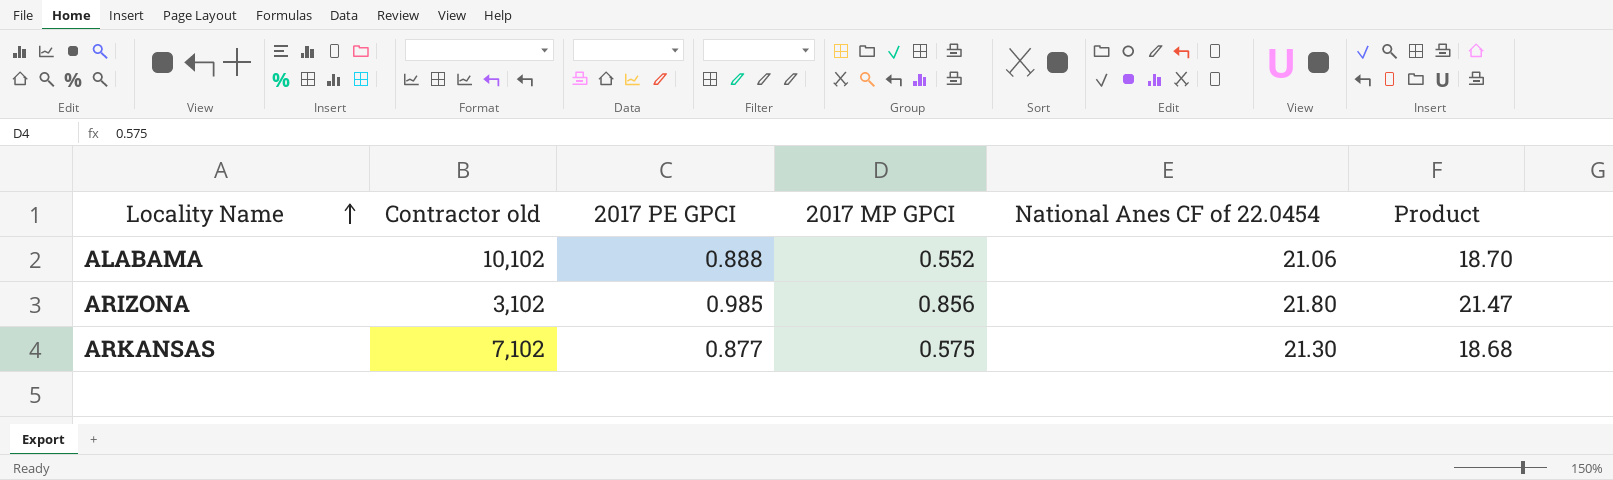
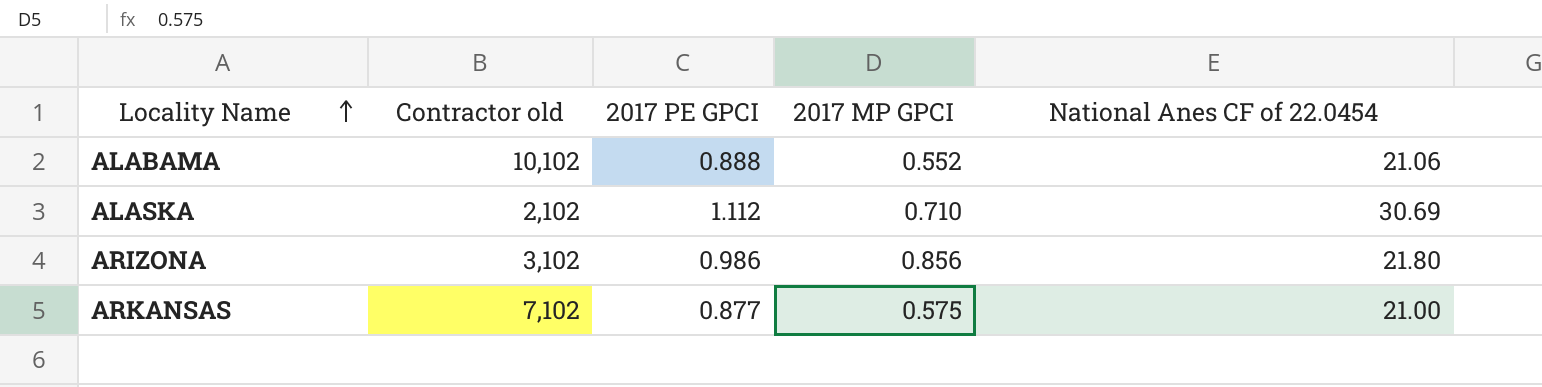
column Product | formula: [2017 PE GPCI] * [National Anes CF of 22.0454] -> none
row ALASKA: none -> 2,102 | 1.112 | 0.710 | 30.69
ARIZONA | 2017 PE GPCI: 0.985 -> 0.986
ARKANSAS | National Anes CF of 22.0454: 21.30 -> 21.00

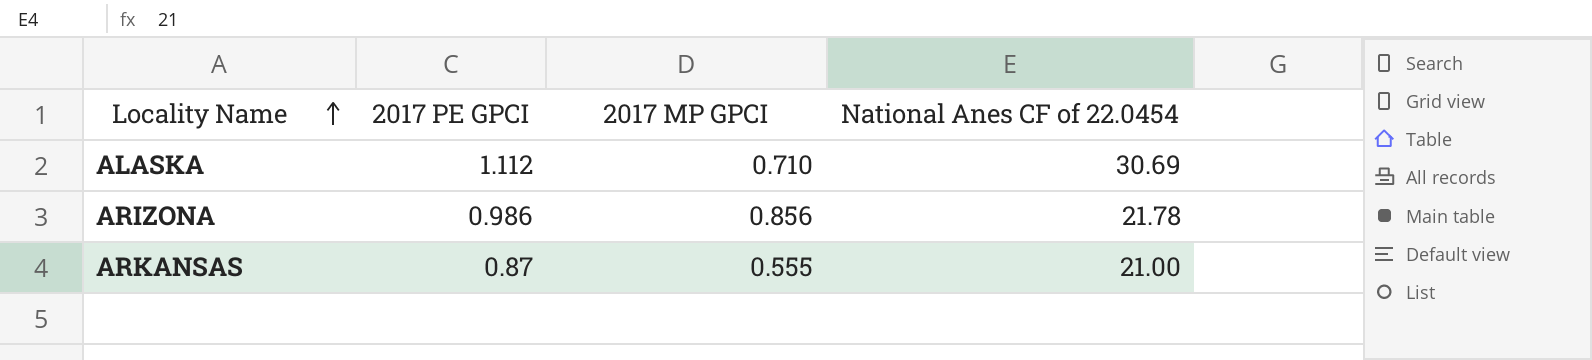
column Contractor old | position: 2 -> none
row ALABAMA: 10,102 | 0.888 | 0.552 | 21.06 -> none
ARIZONA | National Anes CF of 22.0454: 21.80 -> 21.78
ARKANSAS | 2017 PE GPCI: 0.877 -> 0.87
ARKANSAS | 2017 MP GPCI: 0.575 -> 0.555

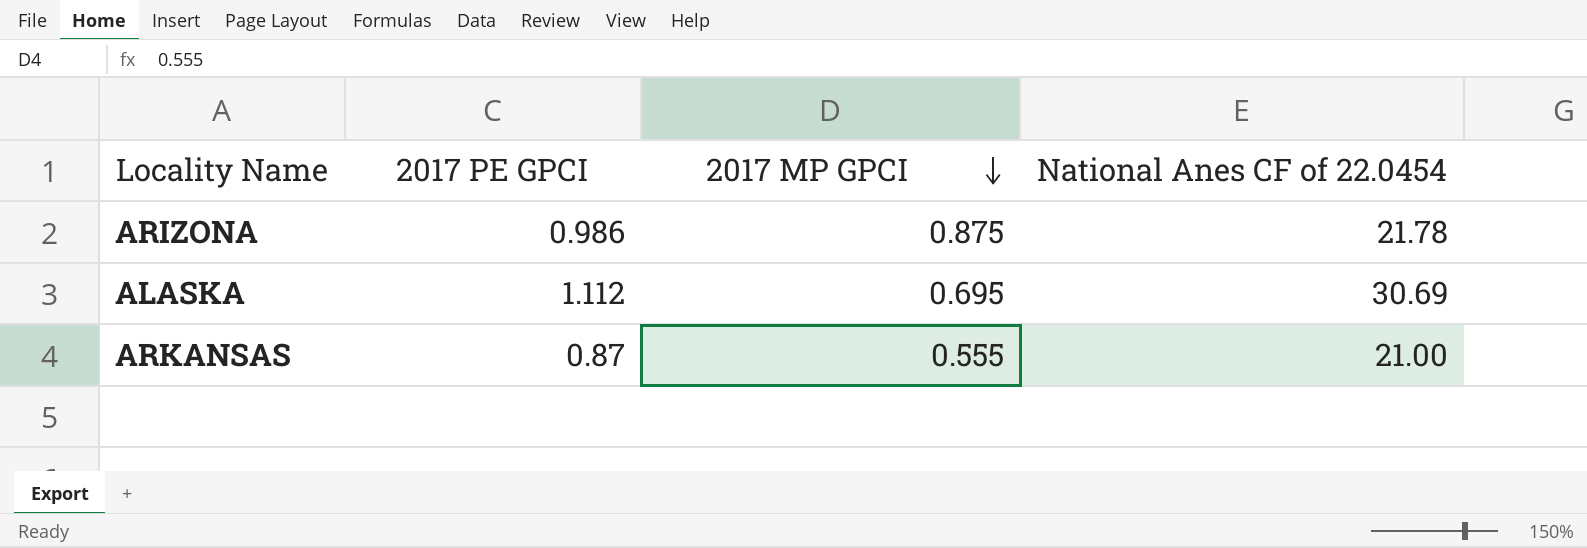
row order: Locality Name ascending -> 2017 MP GPCI descending
ARIZONA | 2017 MP GPCI: 0.856 -> 0.875
ALASKA | 2017 MP GPCI: 0.710 -> 0.695

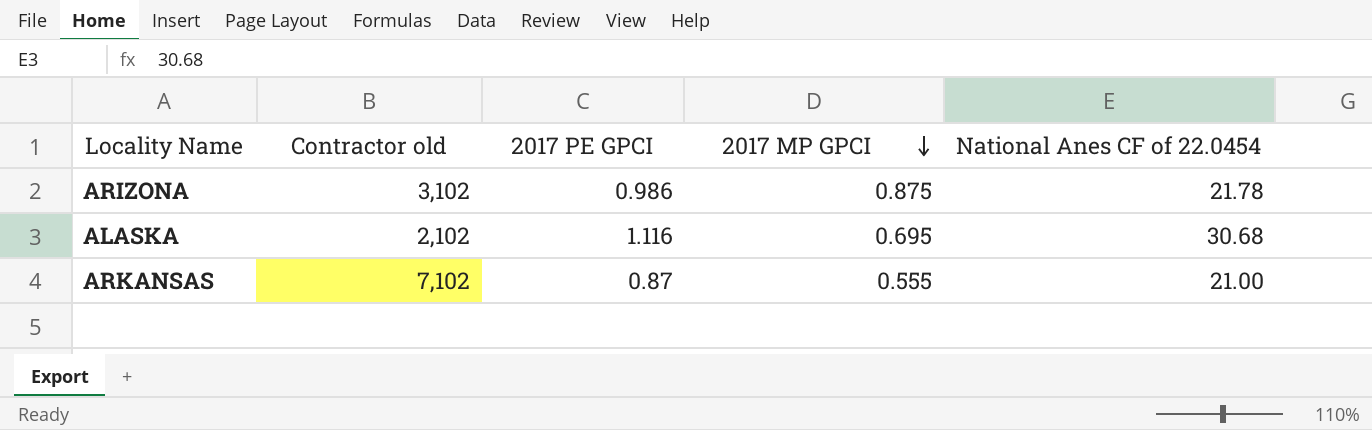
column Contractor old | position: none -> 2
ALASKA | 2017 PE GPCI: 1.112 -> 1.116
ALASKA | National Anes CF of 22.0454: 30.69 -> 30.68

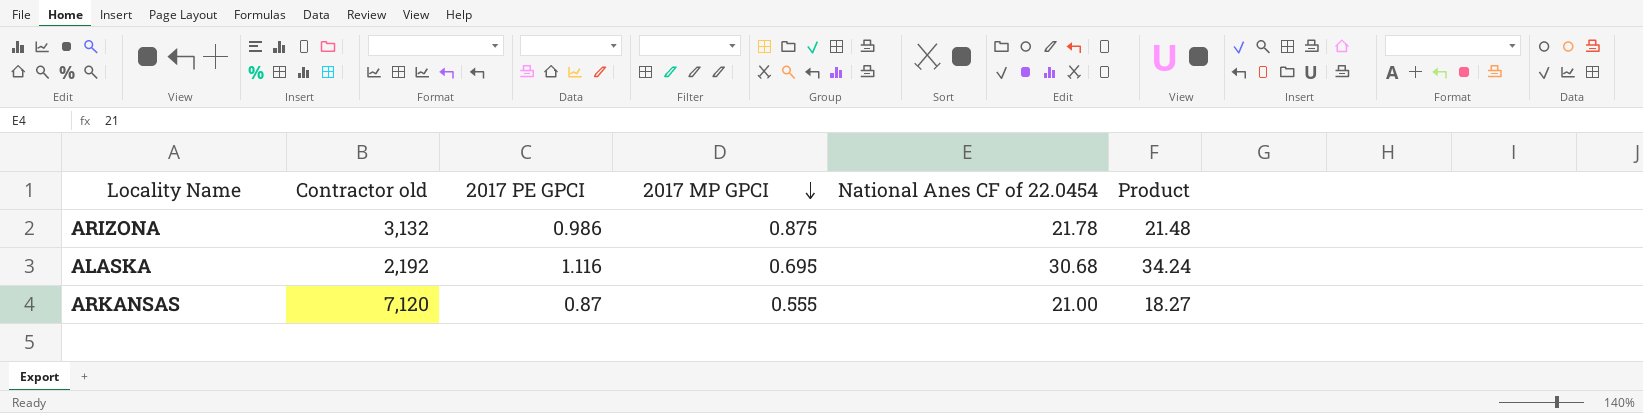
column Product | formula: none -> [2017 PE GPCI] * [National Anes CF of 22.0454]
ARIZONA | Contractor old: 3,102 -> 3,132
ALASKA | Contractor old: 2,102 -> 2,192
ARKANSAS | Contractor old: 7,102 -> 7,120

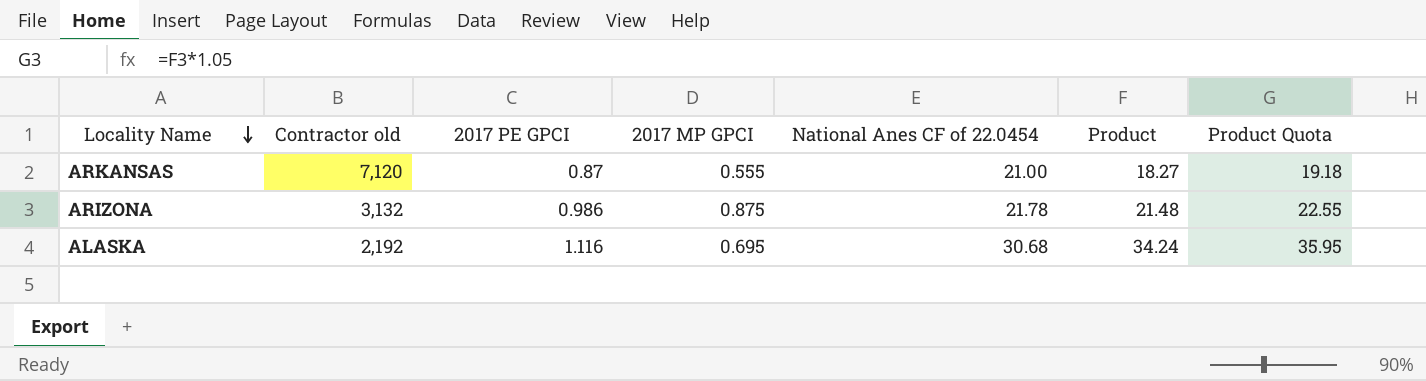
row order: 2017 MP GPCI descending -> Locality Name descending
column Product Quota | formula: none -> [Product] * 1.05

